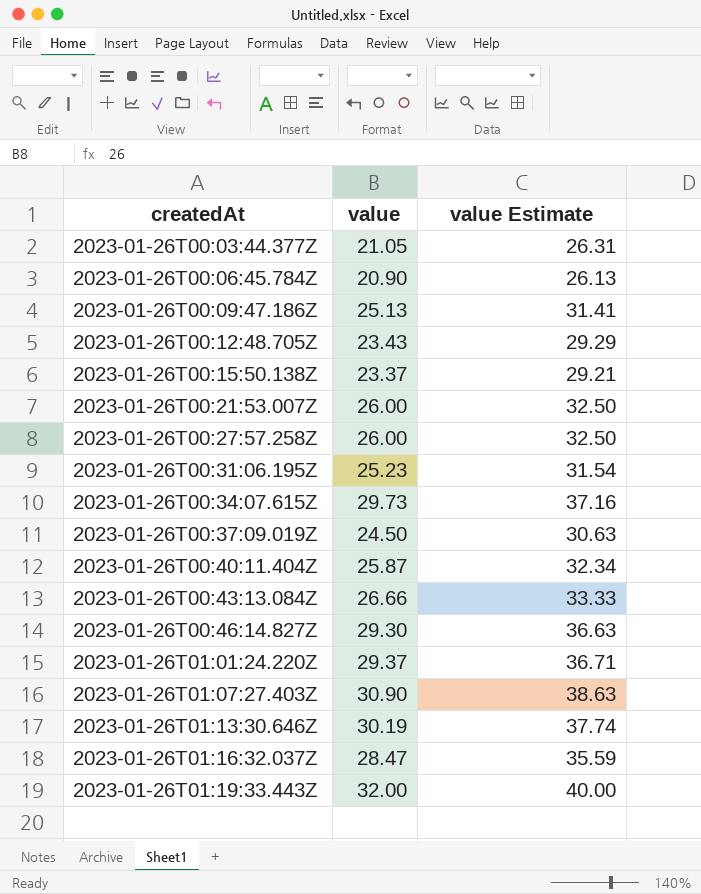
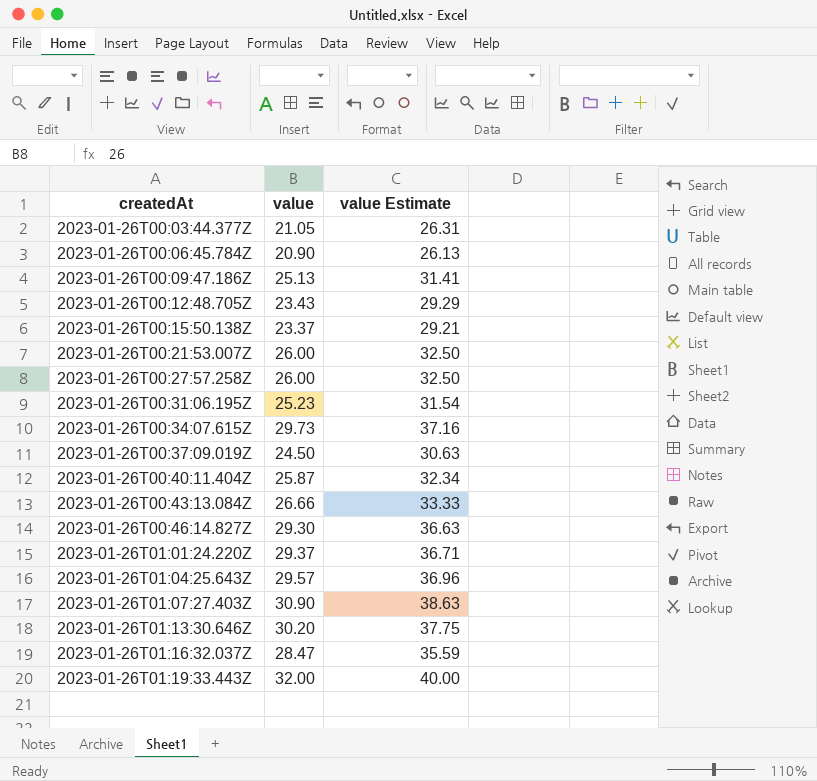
row 2023-01-26T01:04:25.643Z: none -> 29.57 | 36.96
2023-01-26T01:13:30.646Z | value: 30.19 -> 30.20
2023-01-26T01:13:30.646Z | value Estimate: 37.74 -> 37.75

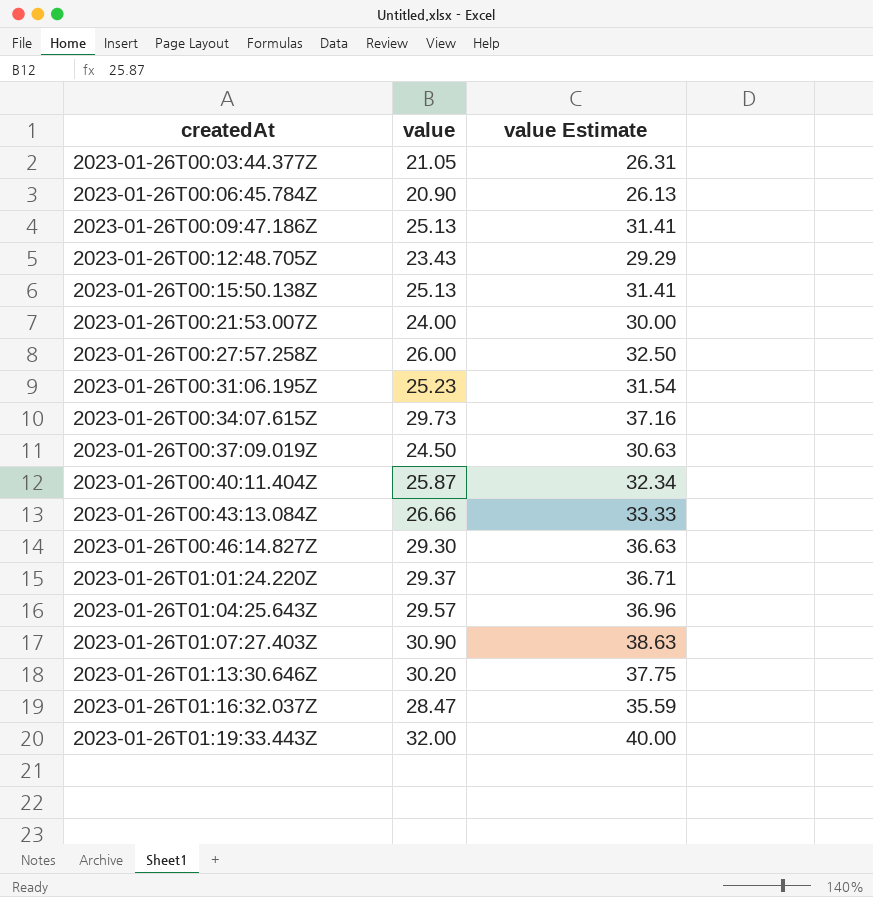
2023-01-26T00:15:50.138Z | value: 23.37 -> 25.13
2023-01-26T00:15:50.138Z | value Estimate: 29.21 -> 31.41
2023-01-26T00:21:53.007Z | value: 26.00 -> 24.00
2023-01-26T00:21:53.007Z | value Estimate: 32.50 -> 30.00

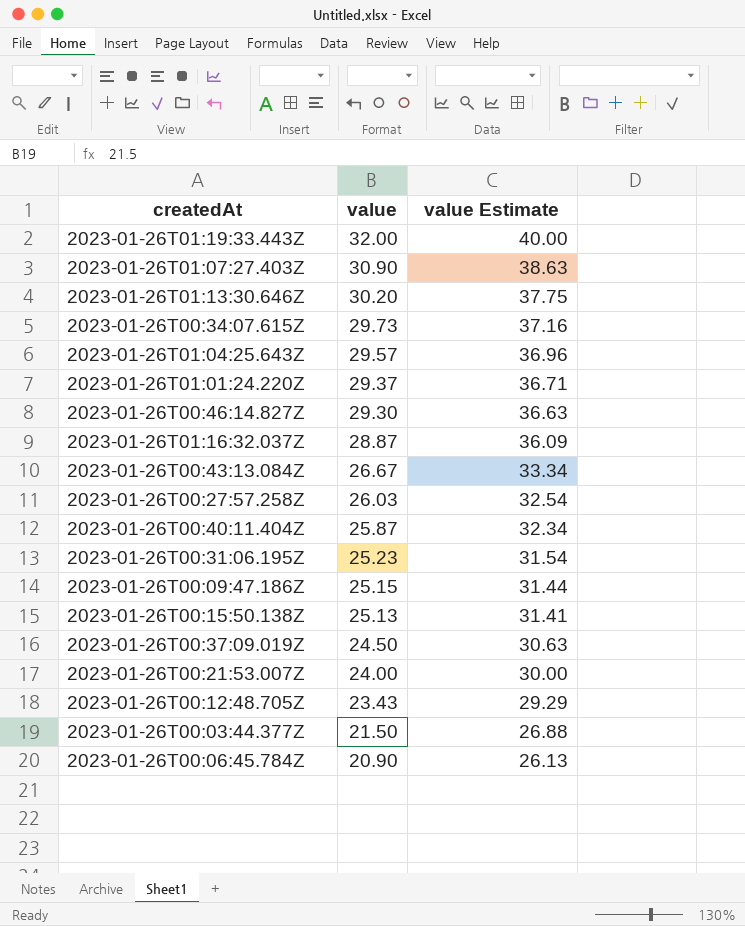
row order: createdAt ascending -> value descending
2023-01-26T01:16:32.037Z | value: 28.47 -> 28.87
2023-01-26T01:16:32.037Z | value Estimate: 35.59 -> 36.09
2023-01-26T00:43:13.084Z | value: 26.66 -> 26.67
2023-01-26T00:43:13.084Z | value Estimate: 33.33 -> 33.34
2023-01-26T00:27:57.258Z | value: 26.00 -> 26.03
2023-01-26T00:27:57.258Z | value Estimate: 32.50 -> 32.54
2023-01-26T00:09:47.186Z | value: 25.13 -> 25.15
2023-01-26T00:09:47.186Z | value Estimate: 31.41 -> 31.44
2023-01-26T00:03:44.377Z | value: 21.05 -> 21.50
2023-01-26T00:03:44.377Z | value Estimate: 26.31 -> 26.88

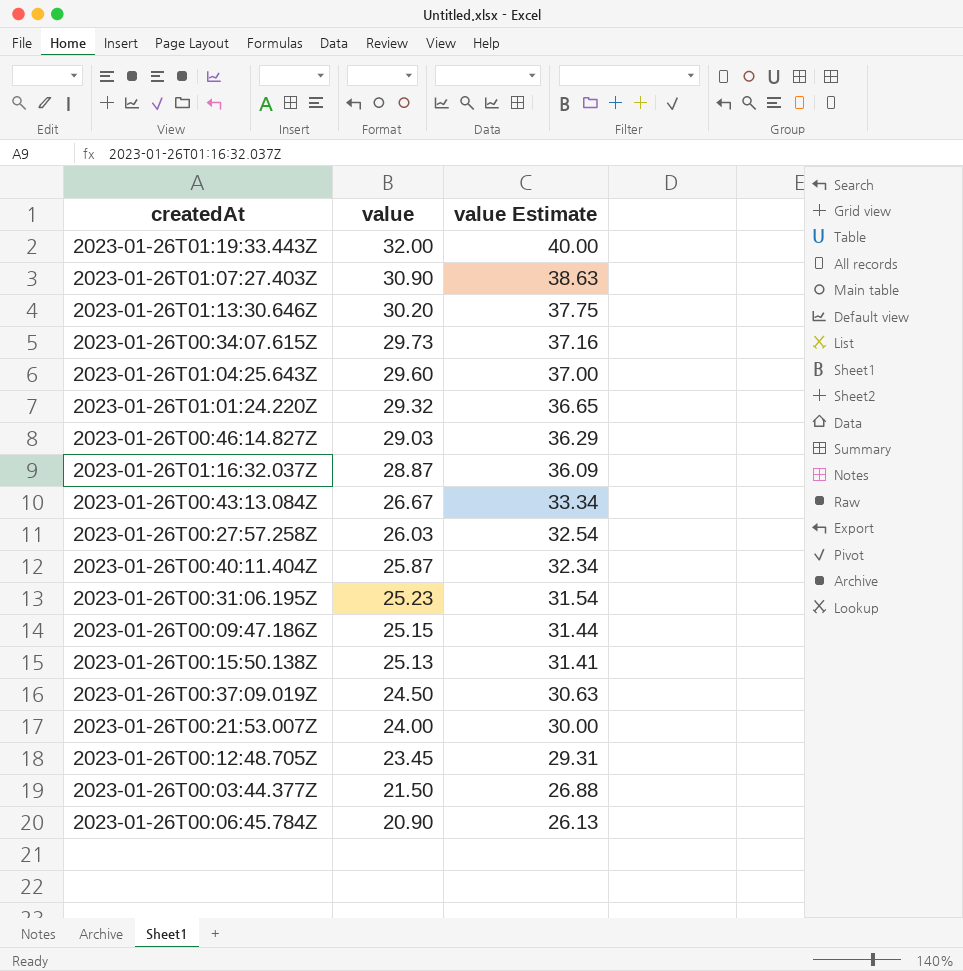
2023-01-26T01:04:25.643Z | value: 29.57 -> 29.60
2023-01-26T01:04:25.643Z | value Estimate: 36.96 -> 37.00
2023-01-26T01:01:24.220Z | value: 29.37 -> 29.32
2023-01-26T01:01:24.220Z | value Estimate: 36.71 -> 36.65
2023-01-26T00:46:14.827Z | value: 29.30 -> 29.03
2023-01-26T00:46:14.827Z | value Estimate: 36.63 -> 36.29
2023-01-26T00:12:48.705Z | value: 23.43 -> 23.45
2023-01-26T00:12:48.705Z | value Estimate: 29.29 -> 29.31

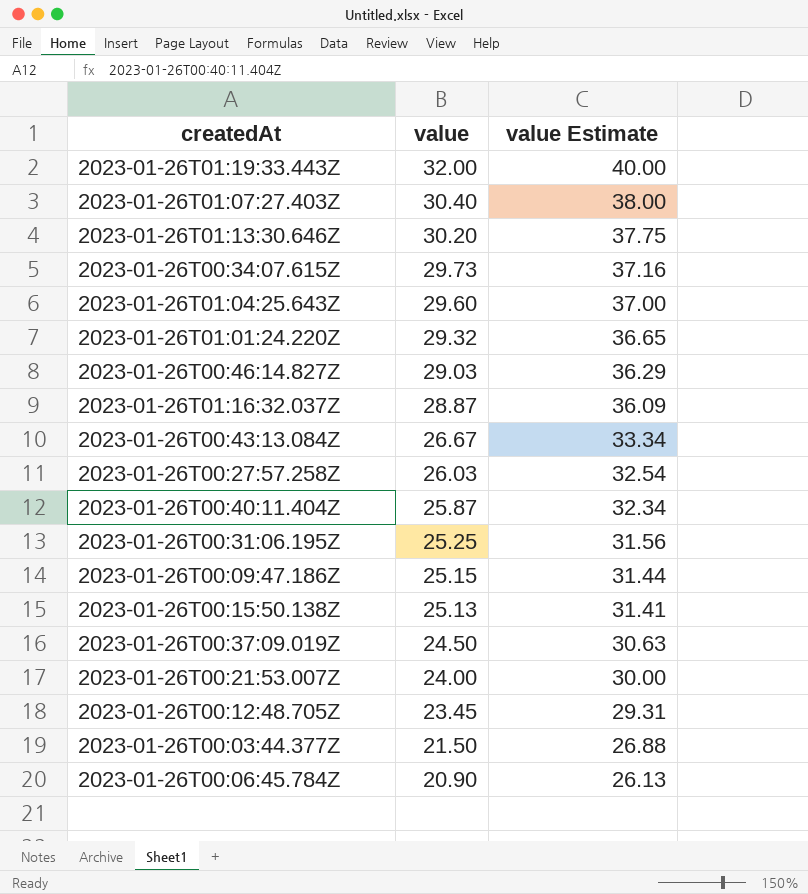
2023-01-26T01:07:27.403Z | value: 30.90 -> 30.40
2023-01-26T01:07:27.403Z | value Estimate: 38.63 -> 38.00
2023-01-26T00:31:06.195Z | value: 25.23 -> 25.25
2023-01-26T00:31:06.195Z | value Estimate: 31.54 -> 31.56

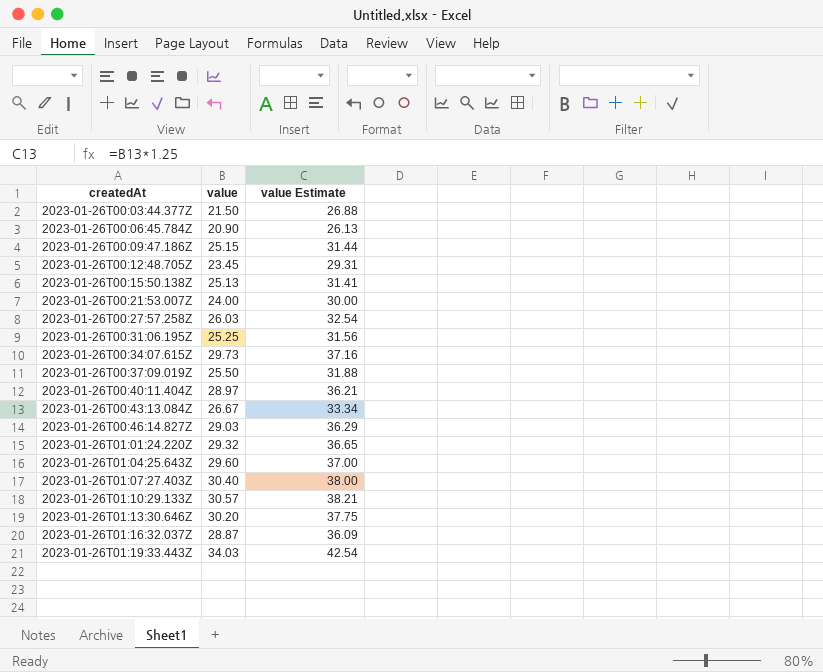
row order: value descending -> createdAt ascending
2023-01-26T00:37:09.019Z | value: 24.50 -> 25.50
2023-01-26T00:37:09.019Z | value Estimate: 30.63 -> 31.88
2023-01-26T00:40:11.404Z | value: 25.87 -> 28.97
2023-01-26T00:40:11.404Z | value Estimate: 32.34 -> 36.21
row 2023-01-26T01:10:29.133Z: none -> 30.57 | 38.21
2023-01-26T01:19:33.443Z | value: 32.00 -> 34.03
2023-01-26T01:19:33.443Z | value Estimate: 40.00 -> 42.54

